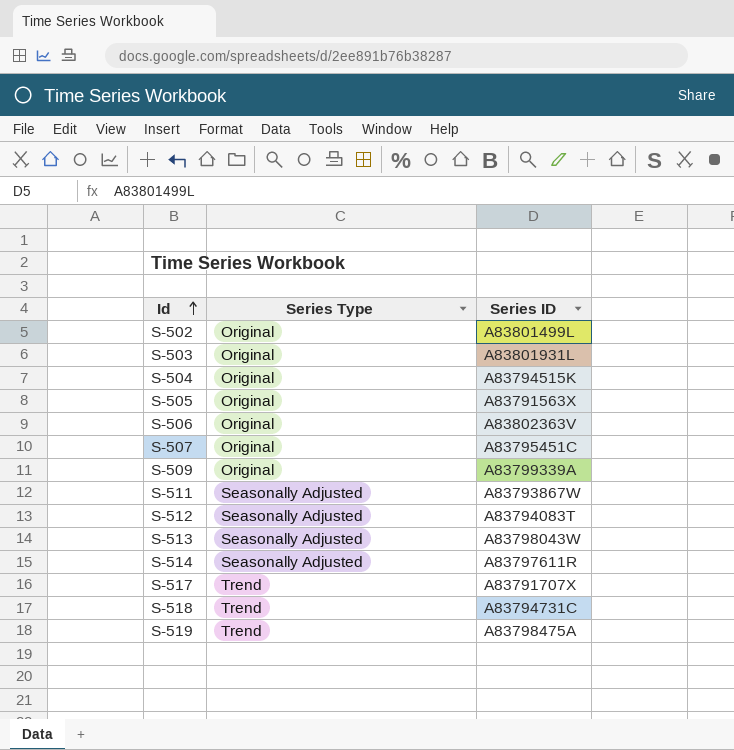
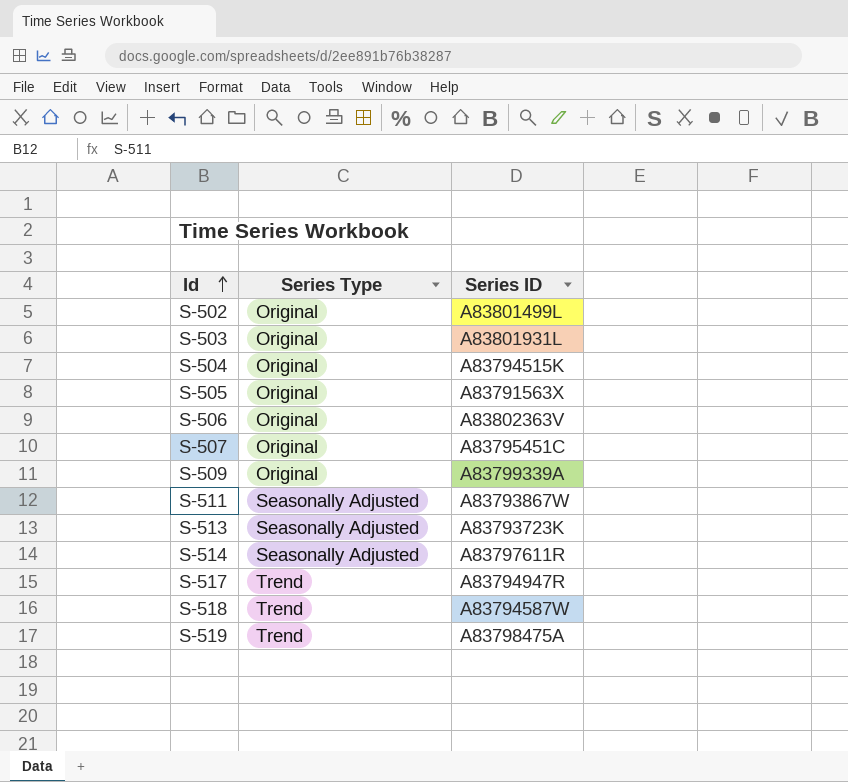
row S-512: Seasonally Adjusted | A83794083T -> none
S-513 | Series ID: A83798043W -> A83793723K
S-517 | Series ID: A83791707X -> A83794947R
S-518 | Series ID: A83794731C -> A83794587W

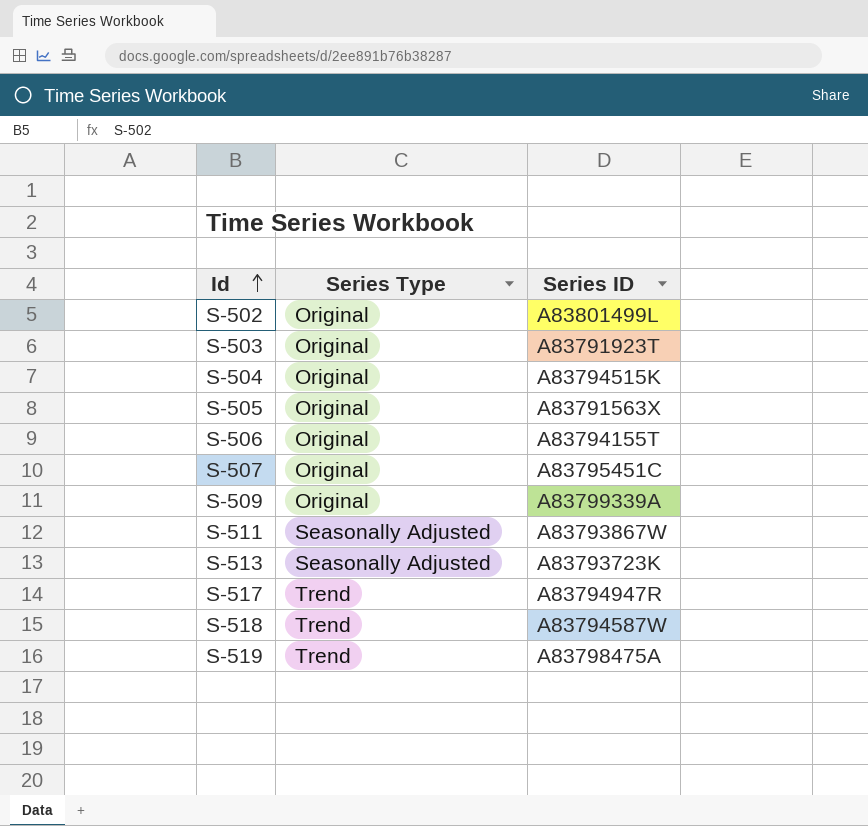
row S-514: Seasonally Adjusted | A83797611R -> none
S-503 | Series ID: A83801931L -> A83791923T
S-506 | Series ID: A83802363V -> A83794155T

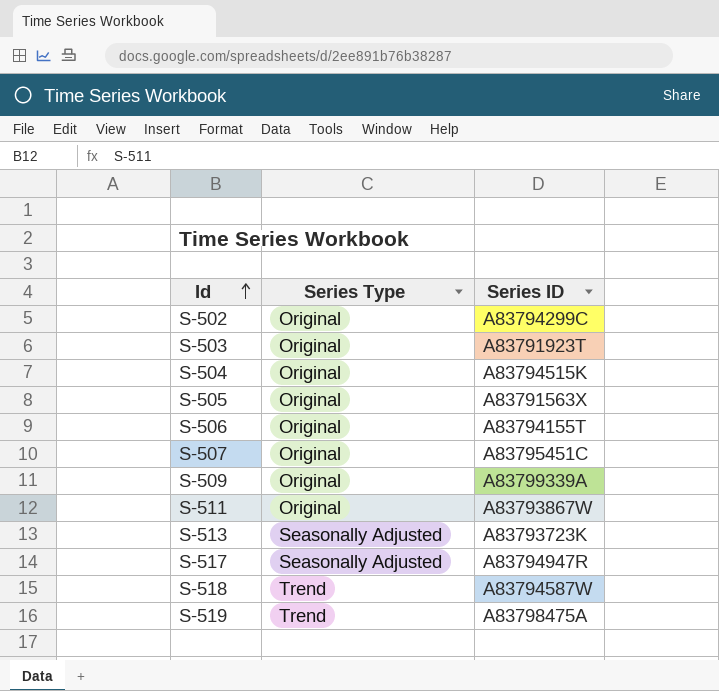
S-502 | Series ID: A83801499L -> A83794299C
S-511 | Series Type: Seasonally Adjusted -> Original
S-517 | Series Type: Trend -> Seasonally Adjusted

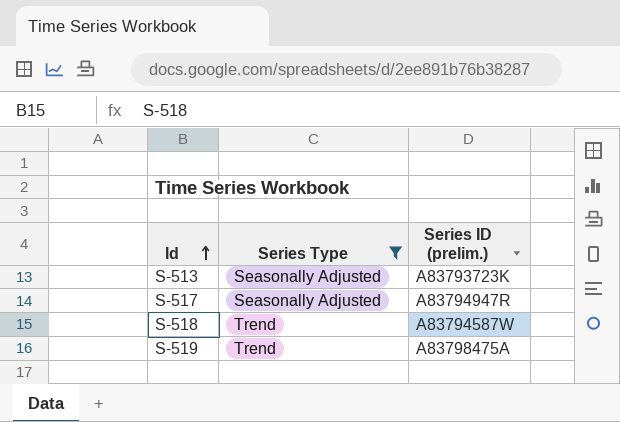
filter: none -> Series Type != Original
column name: Series ID -> Series ID (prelim.)

